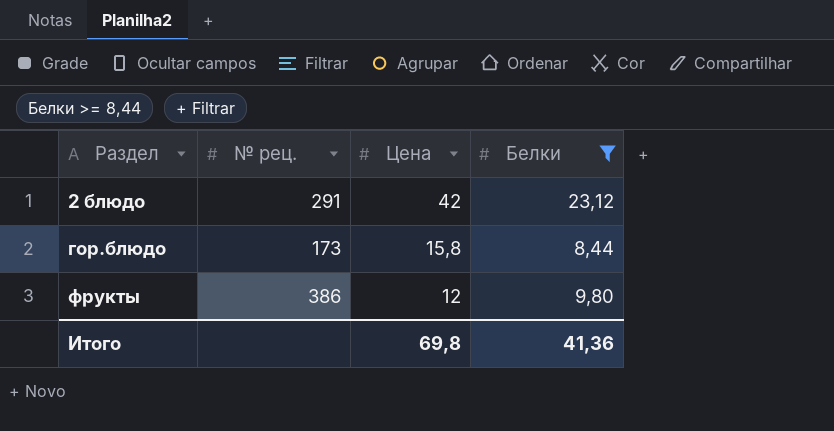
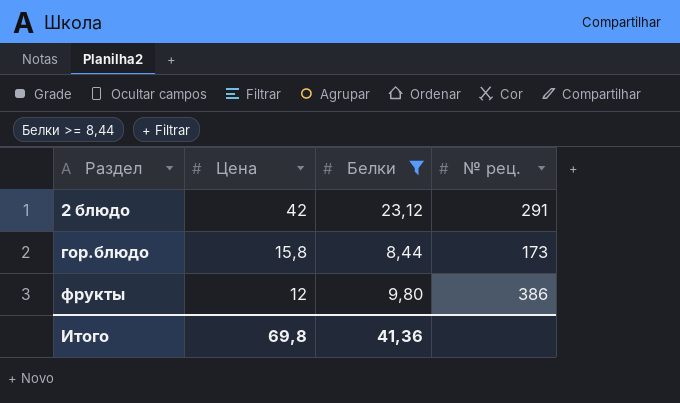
column № рец. | position: 2 -> 4

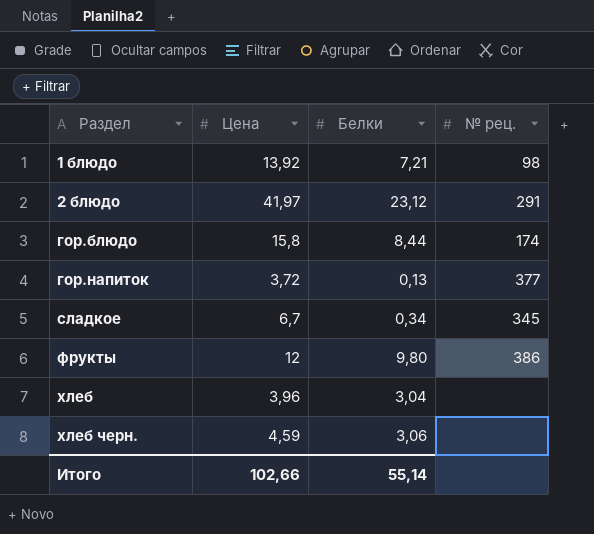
filter: Белки >= 8,44 -> none
2 блюдо | Цена: 42 -> 41,97
гор.блюдо | № рец.: 173 -> 174
Итого | Цена: 69,8 -> 102,66
Итого | Белки: 41,36 -> 55,14

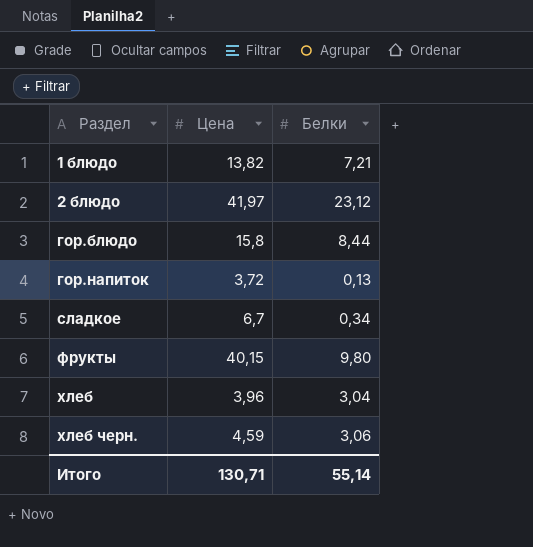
column № рец. | position: 4 -> none
1 блюдо | Цена: 13,92 -> 13,82
фрукты | Цена: 12 -> 40,15
Итого | Цена: 102,66 -> 130,71

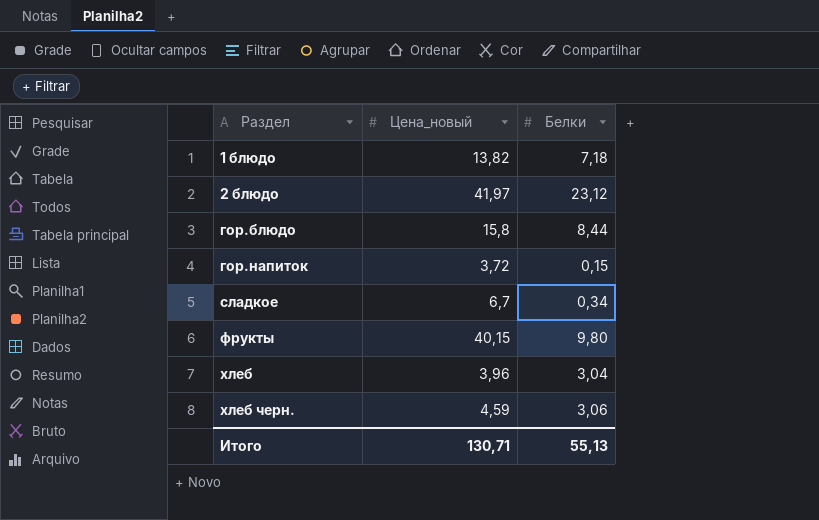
column name: Цена -> Цена_новый
1 блюдо | Белки: 7,21 -> 7,18
гор.напиток | Белки: 0,13 -> 0,15
Итого | Белки: 55,14 -> 55,13

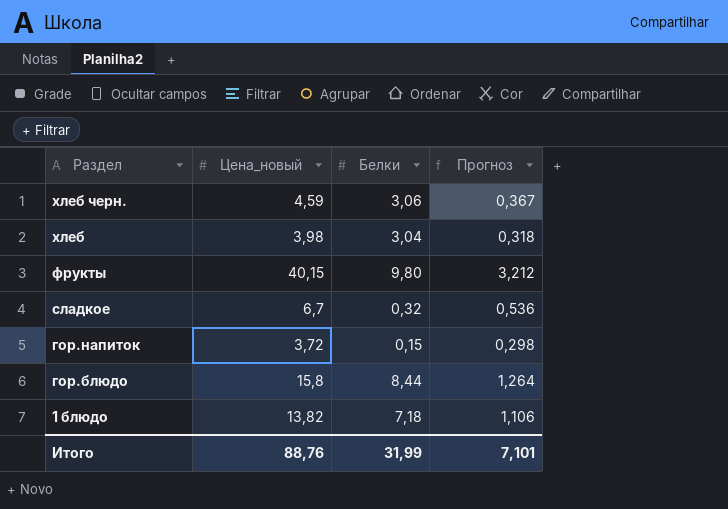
row order: Раздел ascending -> Раздел descending
column Прогноз | formula: none -> [Цена_новый] * 0,08
row 2 блюдо: 41,97 | 23,12 -> none
хлеб | Цена_новый: 3,96 -> 3,98
сладкое | Белки: 0,34 -> 0,32
Итого | Цена_новый: 130,71 -> 88,76
Итого | Белки: 55,13 -> 31,99

